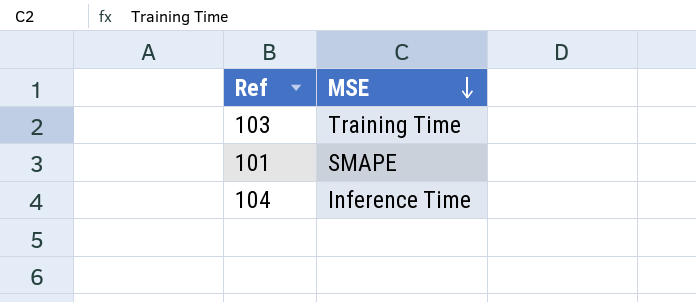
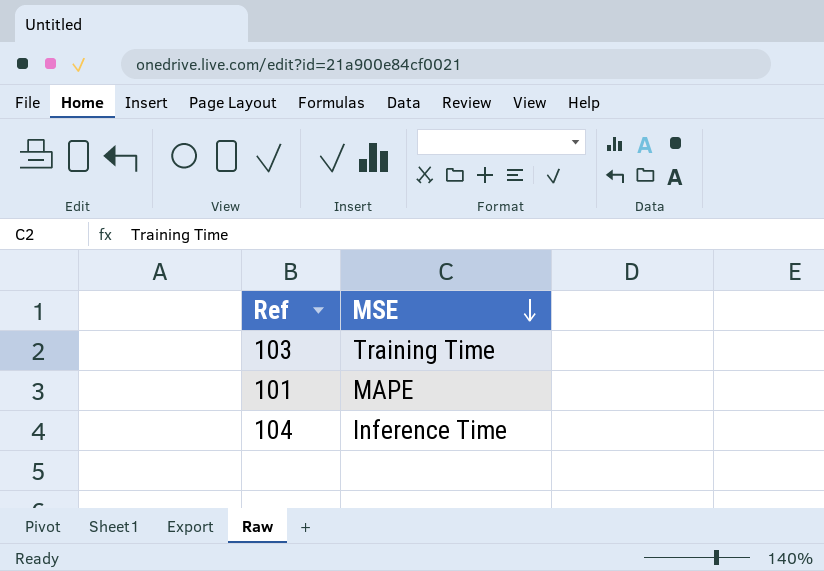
101 | MSE: SMAPE -> MAPE

